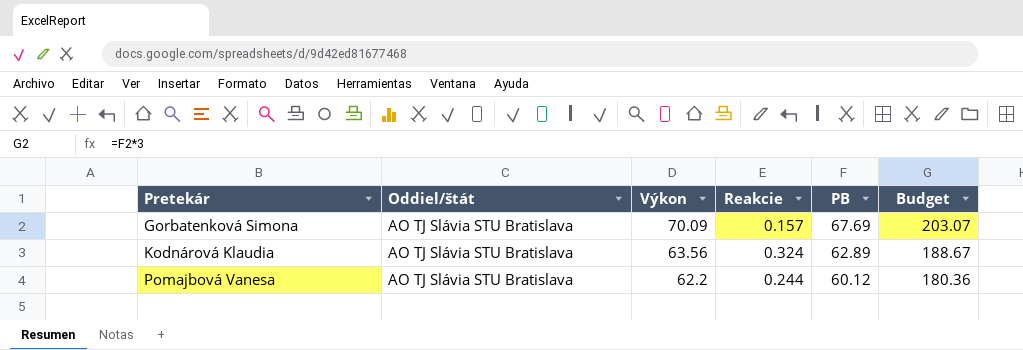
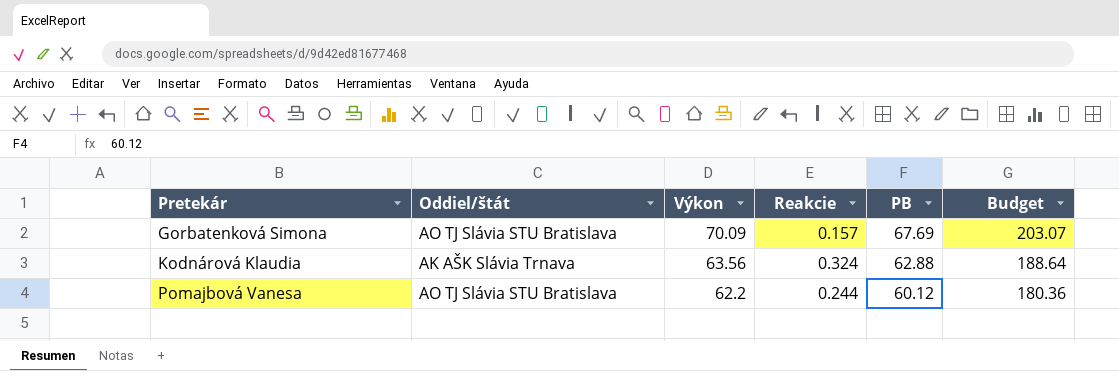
Kodnárová Klaudia | Oddiel/štát: AO TJ Slávia STU Bratislava -> AK AŠK Slávia Trnava
Kodnárová Klaudia | PB: 62.89 -> 62.88
Kodnárová Klaudia | Budget: 188.67 -> 188.64

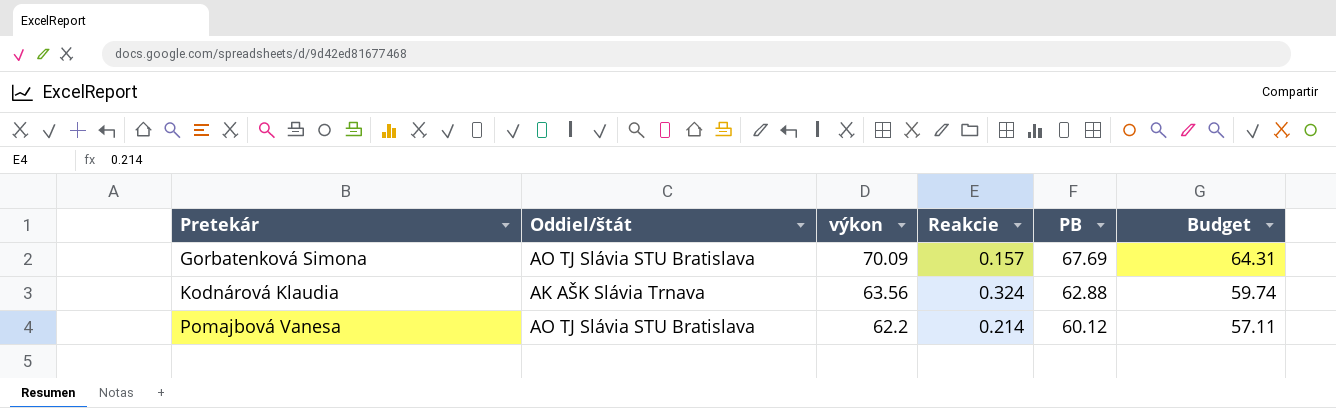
column name: Výkon -> výkon
column Budget | formula: [PB] * 3 -> [PB] * 0.95
Pomajbová Vanesa | Reakcie: 0.244 -> 0.214

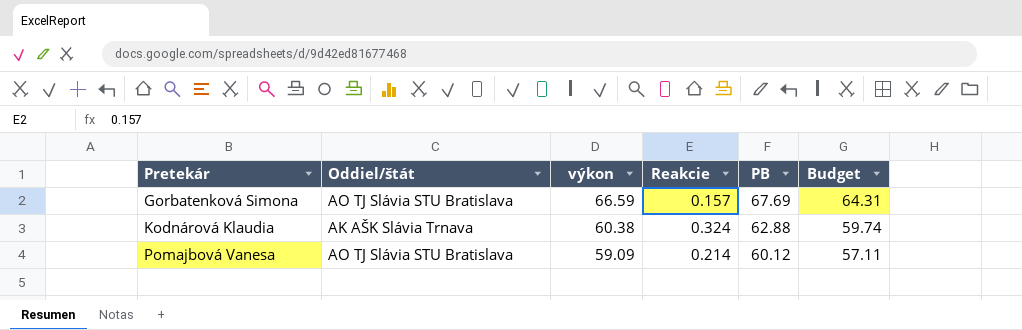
Gorbatenková Simona | výkon: 70.09 -> 66.59
Kodnárová Klaudia | výkon: 63.56 -> 60.38
Pomajbová Vanesa | výkon: 62.2 -> 59.09

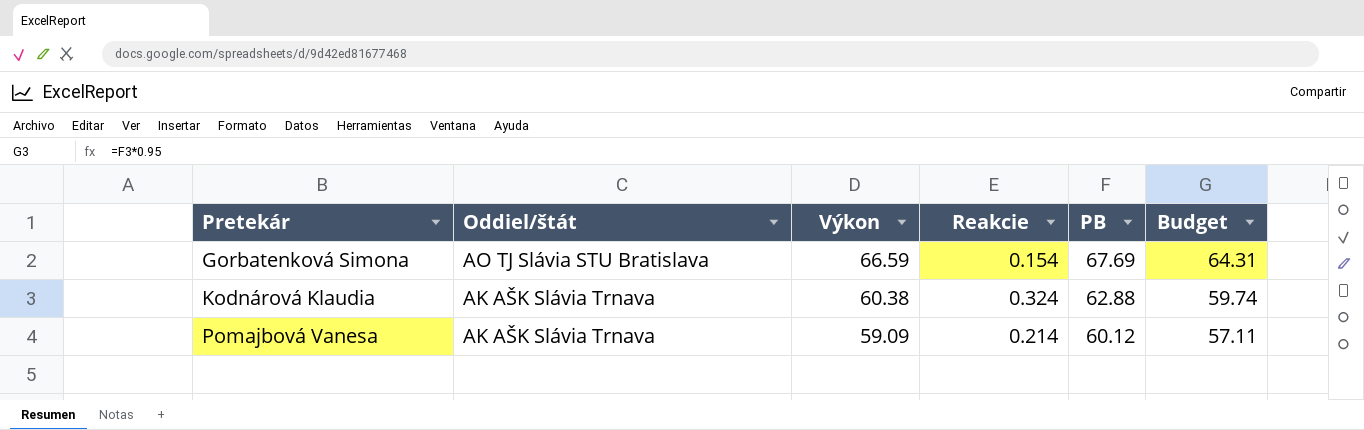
column name: výkon -> Výkon
Gorbatenková Simona | Reakcie: 0.157 -> 0.154
Pomajbová Vanesa | Oddiel/štát: AO TJ Slávia STU Bratislava -> AK AŠK Slávia Trnava

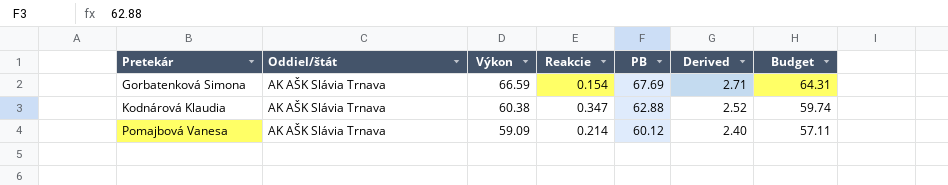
column Derived | formula: none -> [PB] * 0.04
Gorbatenková Simona | Oddiel/štát: AO TJ Slávia STU Bratislava -> AK AŠK Slávia Trnava
Kodnárová Klaudia | Reakcie: 0.324 -> 0.347

